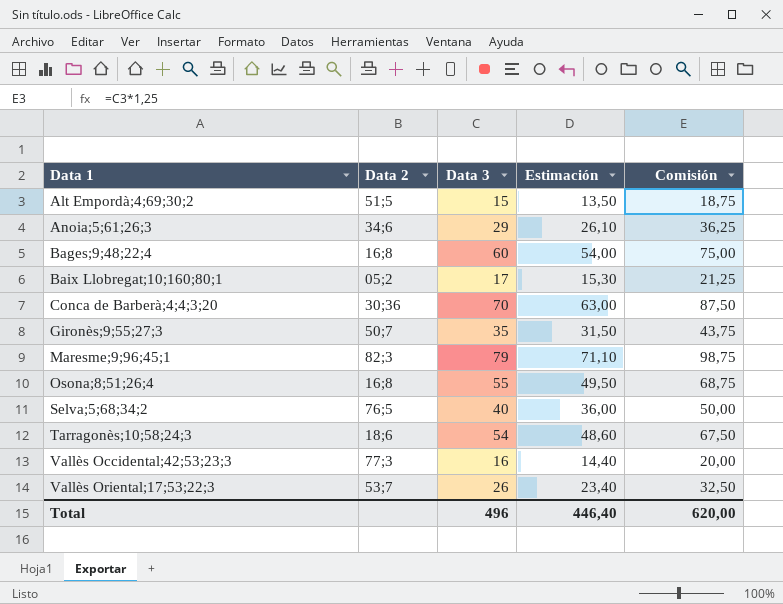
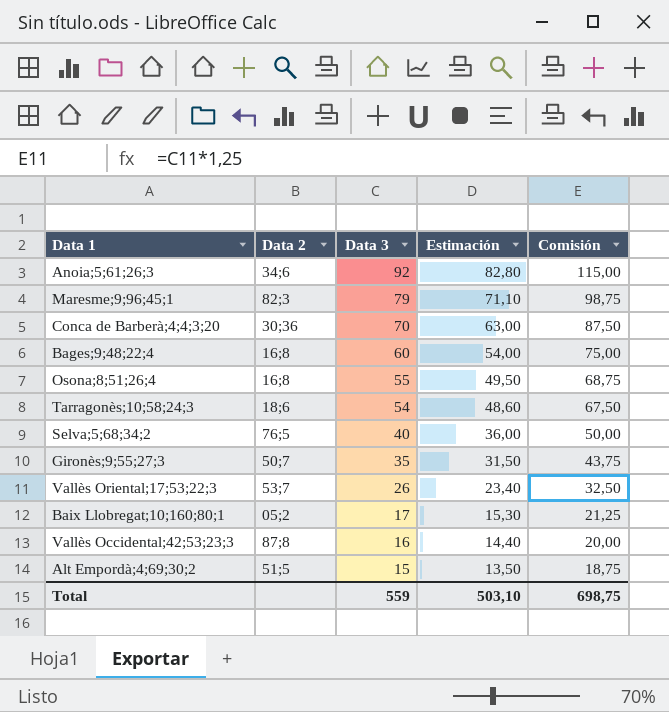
row order: Data 1 ascending -> Data 3 descending
Anoia;5;61;26;3 | Data 3: 29 -> 92
Anoia;5;61;26;3 | Estimación: 26,10 -> 82,80
Anoia;5;61;26;3 | Comisión: 36,25 -> 115,00
Vallès Occidental;42;53;23;3 | Data 2: 77;3 -> 87;8
Total | Data 3: 496 -> 559
Total | Estimación: 446,40 -> 503,10
Total | Comisión: 620,00 -> 698,75

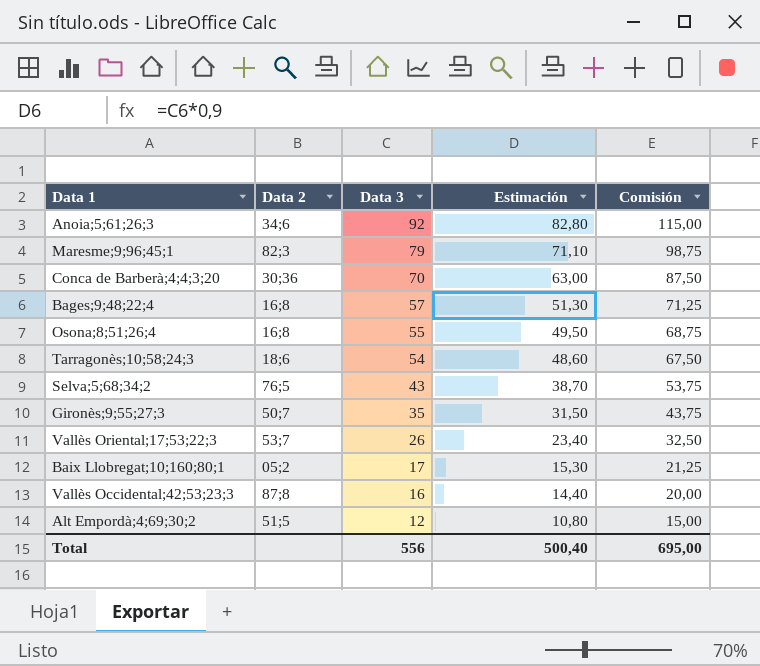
Bages;9;48;22;4 | Data 3: 60 -> 57
Bages;9;48;22;4 | Estimación: 54,00 -> 51,30
Bages;9;48;22;4 | Comisión: 75,00 -> 71,25
Selva;5;68;34;2 | Data 3: 40 -> 43
Selva;5;68;34;2 | Estimación: 36,00 -> 38,70
Selva;5;68;34;2 | Comisión: 50,00 -> 53,75
Alt Empordà;4;69;30;2 | Data 3: 15 -> 12
Alt Empordà;4;69;30;2 | Estimación: 13,50 -> 10,80
Alt Empordà;4;69;30;2 | Comisión: 18,75 -> 15,00
Total | Data 3: 559 -> 556
Total | Estimación: 503,10 -> 500,40
Total | Comisión: 698,75 -> 695,00

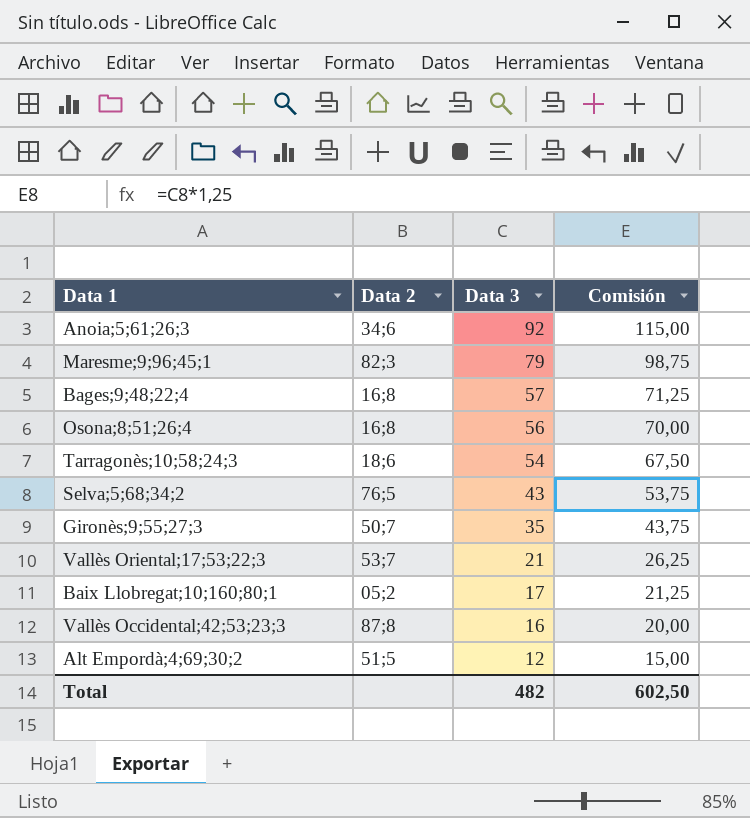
column Estimación | formula: [Data 3] * 0,9 -> none
row Conca de Barberà;4;4;3;20: 30;36 | 70 | 63,00 | 87,50 -> none
Osona;8;51;26;4 | Data 3: 55 -> 56
Osona;8;51;26;4 | Comisión: 68,75 -> 70,00
Vallès Oriental;17;53;22;3 | Data 3: 26 -> 21
Vallès Oriental;17;53;22;3 | Comisión: 32,50 -> 26,25
Total | Data 3: 556 -> 482
Total | Comisión: 695,00 -> 602,50

